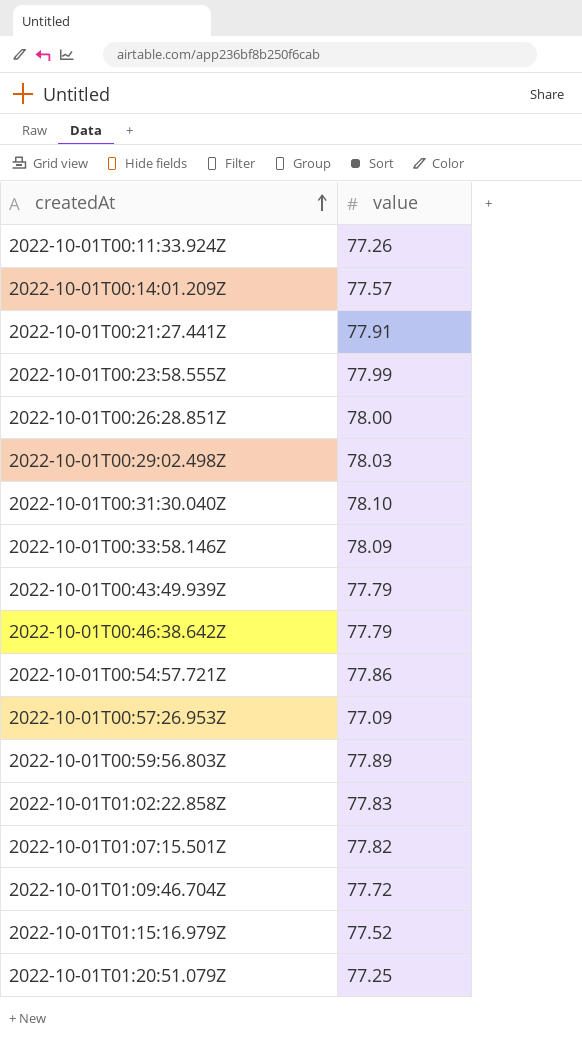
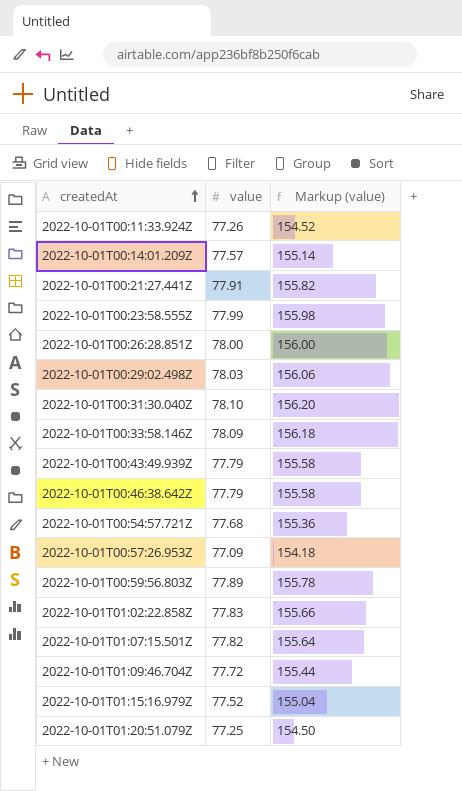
column Markup (value) | formula: none -> [value] * 2
2022-10-01T00:54:57.721Z | value: 77.86 -> 77.68

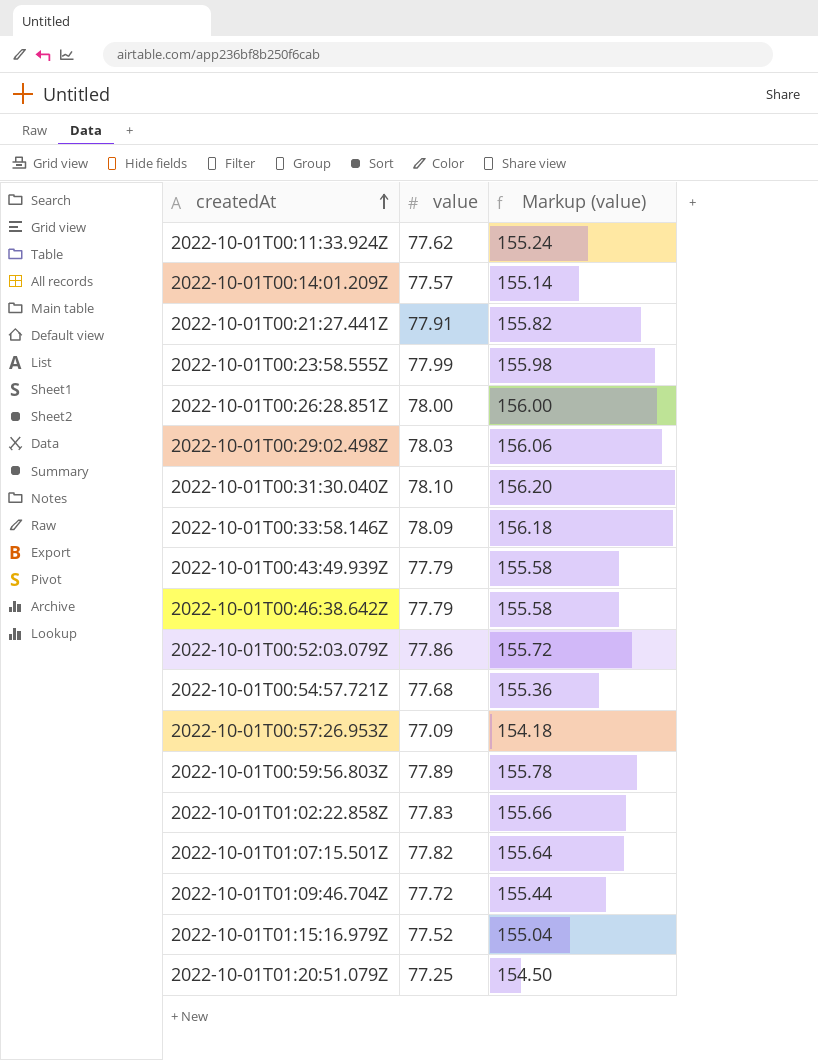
2022-10-01T00:11:33.924Z | value: 77.26 -> 77.62
2022-10-01T00:11:33.924Z | Markup (value): 154.52 -> 155.24
row 2022-10-01T00:52:03.079Z: none -> 77.86 | 155.72

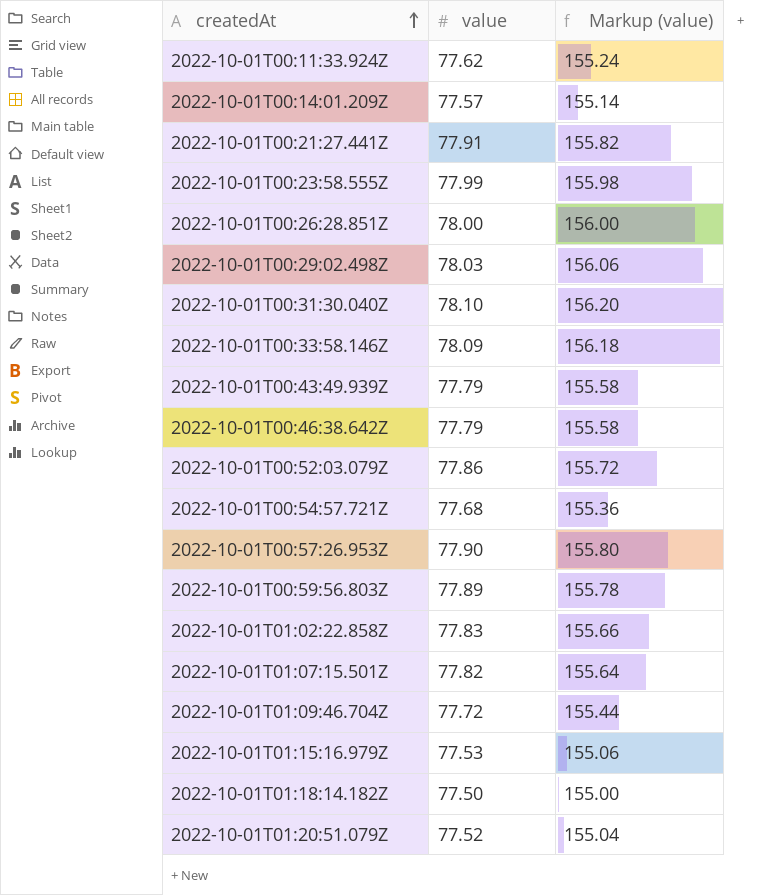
2022-10-01T00:57:26.953Z | value: 77.09 -> 77.90
2022-10-01T00:57:26.953Z | Markup (value): 154.18 -> 155.80
2022-10-01T01:15:16.979Z | value: 77.52 -> 77.53
2022-10-01T01:15:16.979Z | Markup (value): 155.04 -> 155.06
row 2022-10-01T01:18:14.182Z: none -> 77.50 | 155.00
2022-10-01T01:20:51.079Z | value: 77.25 -> 77.52
2022-10-01T01:20:51.079Z | Markup (value): 154.50 -> 155.04

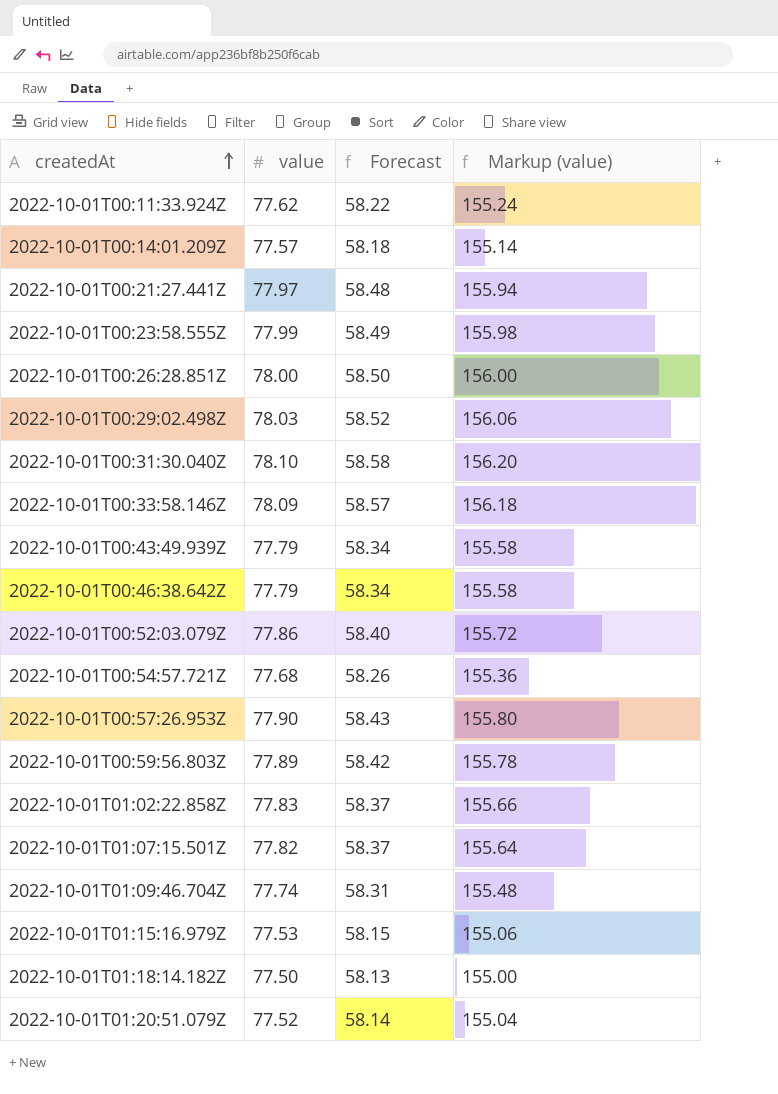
column Forecast | formula: none -> [value] * 0.75
2022-10-01T00:21:27.441Z | value: 77.91 -> 77.97
2022-10-01T00:21:27.441Z | Markup (value): 155.82 -> 155.94
2022-10-01T01:09:46.704Z | value: 77.72 -> 77.74
2022-10-01T01:09:46.704Z | Markup (value): 155.44 -> 155.48

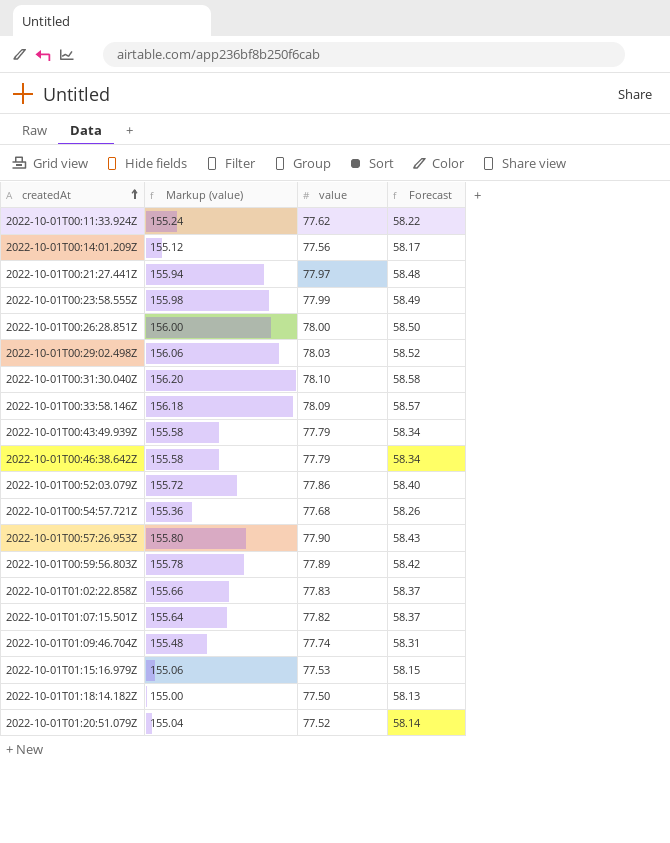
column Markup (value) | position: 4 -> 2
2022-10-01T00:14:01.209Z | Markup (value): 155.14 -> 155.12
2022-10-01T00:14:01.209Z | value: 77.57 -> 77.56
2022-10-01T00:14:01.209Z | Forecast: 58.18 -> 58.17

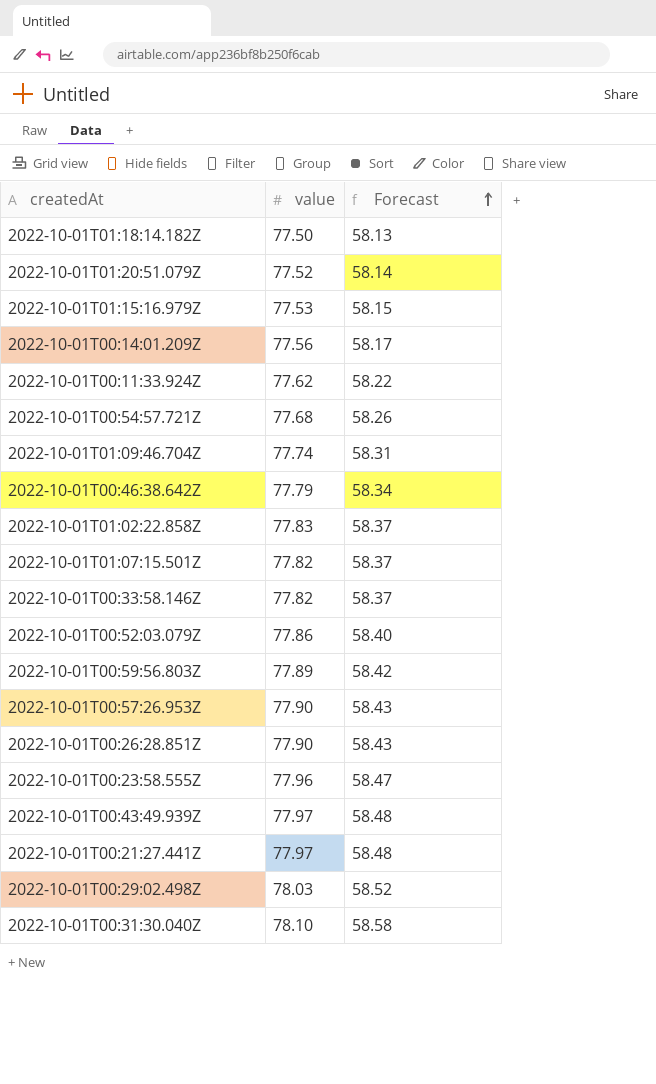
row order: createdAt ascending -> Forecast ascending
column Markup (value) | formula: [value] * 2 -> none
2022-10-01T00:33:58.146Z | value: 78.09 -> 77.82
2022-10-01T00:33:58.146Z | Forecast: 58.57 -> 58.37
2022-10-01T00:26:28.851Z | value: 78.00 -> 77.90
2022-10-01T00:26:28.851Z | Forecast: 58.50 -> 58.43
2022-10-01T00:23:58.555Z | value: 77.99 -> 77.96
2022-10-01T00:23:58.555Z | Forecast: 58.49 -> 58.47
2022-10-01T00:43:49.939Z | value: 77.79 -> 77.97
2022-10-01T00:43:49.939Z | Forecast: 58.34 -> 58.48

